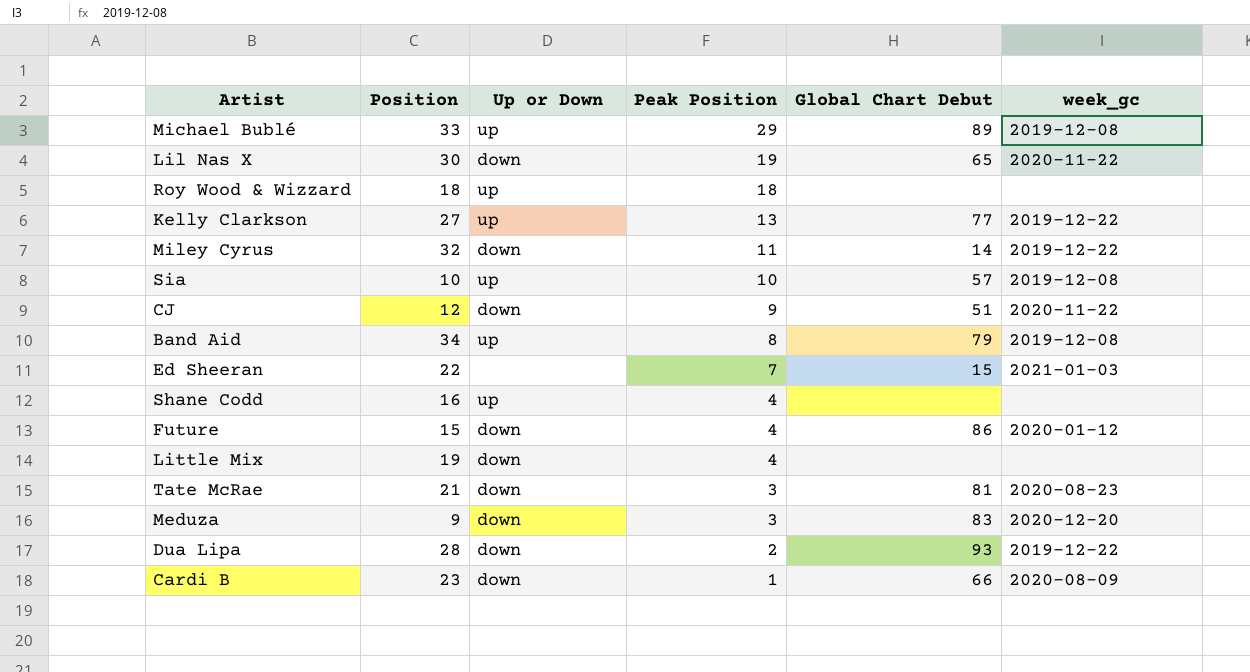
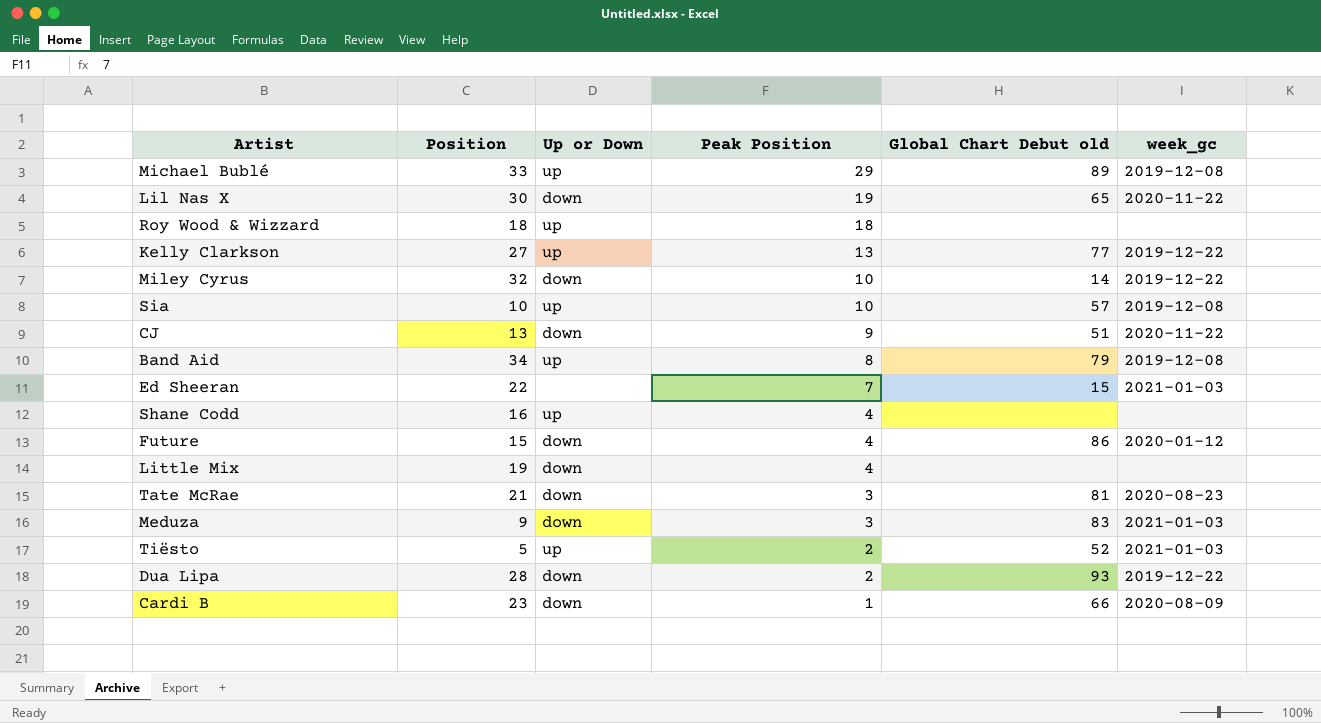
column name: Global Chart Debut -> Global Chart Debut old
Miley Cyrus | Peak Position: 11 -> 10
CJ | Position: 12 -> 13
Meduza | week_gc: 2020-12-20 -> 2021-01-03
row Tiësto: none -> 5 | up | 2 | 52 | 2021-01-03

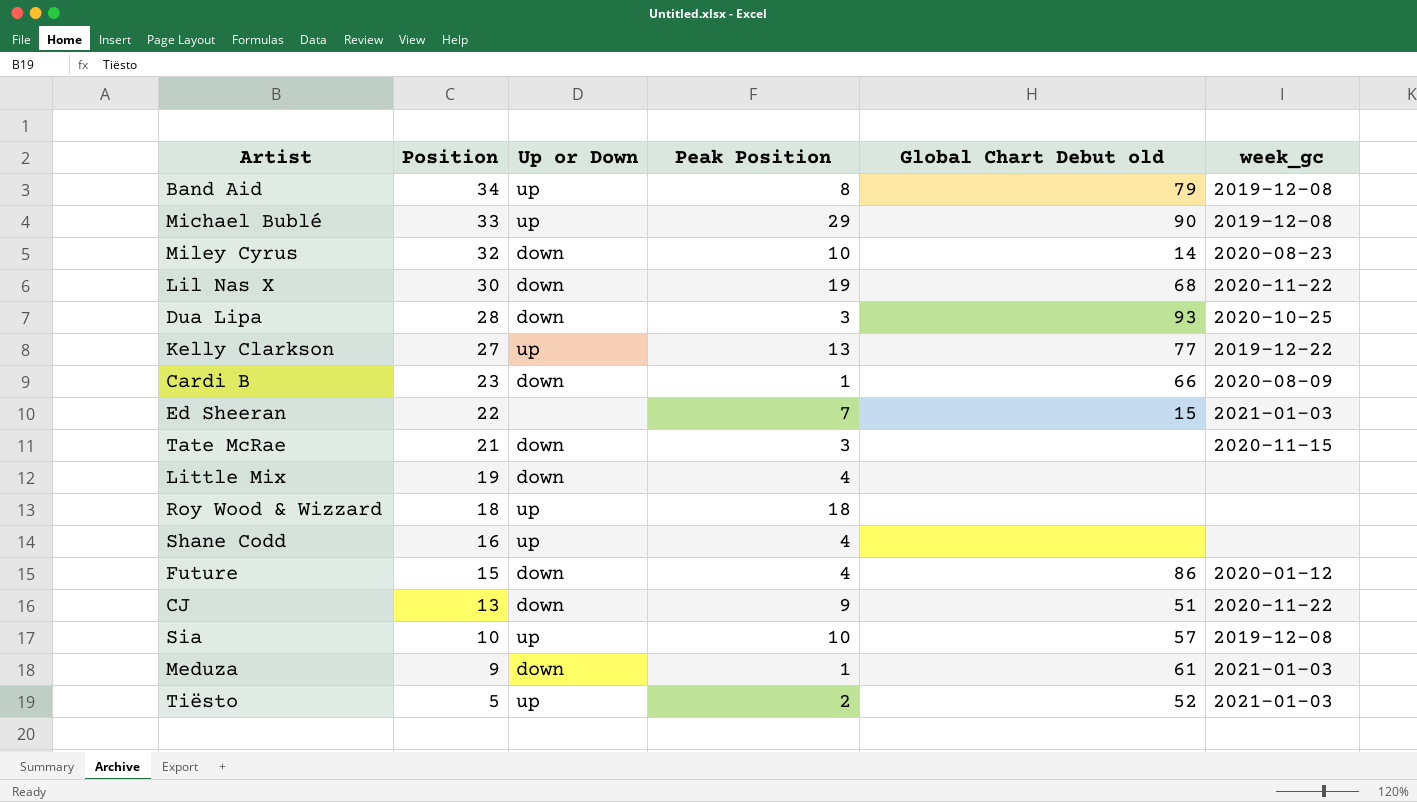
row order: Peak Position descending -> Position descending
Michael Bublé | Global Chart Debut old: 89 -> 90
Miley Cyrus | week_gc: 2019-12-22 -> 2020-08-23
Lil Nas X | Global Chart Debut old: 65 -> 68
Dua Lipa | Peak Position: 2 -> 3
Dua Lipa | week_gc: 2019-12-22 -> 2020-10-25
Tate McRae | Global Chart Debut old: 81 -> none
Tate McRae | week_gc: 2020-08-23 -> 2020-11-15
Meduza | Peak Position: 3 -> 1
Meduza | Global Chart Debut old: 83 -> 61

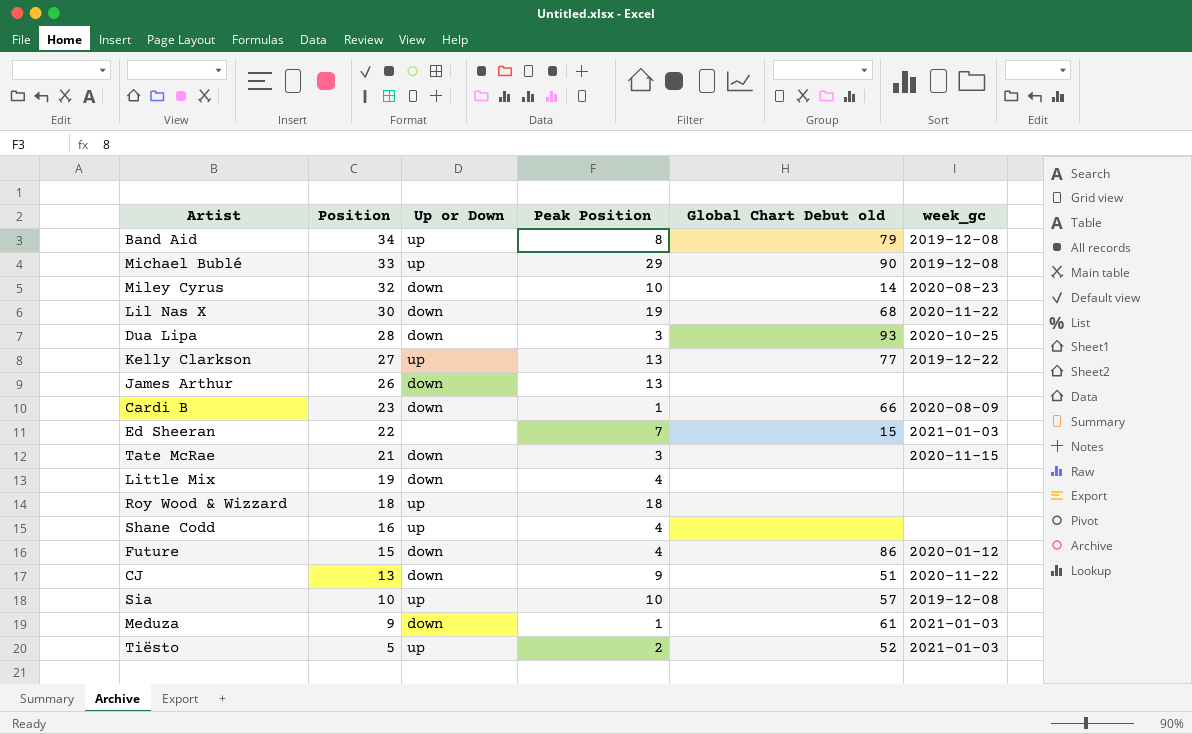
row James Arthur: none -> 26 | down | 13 | none | none

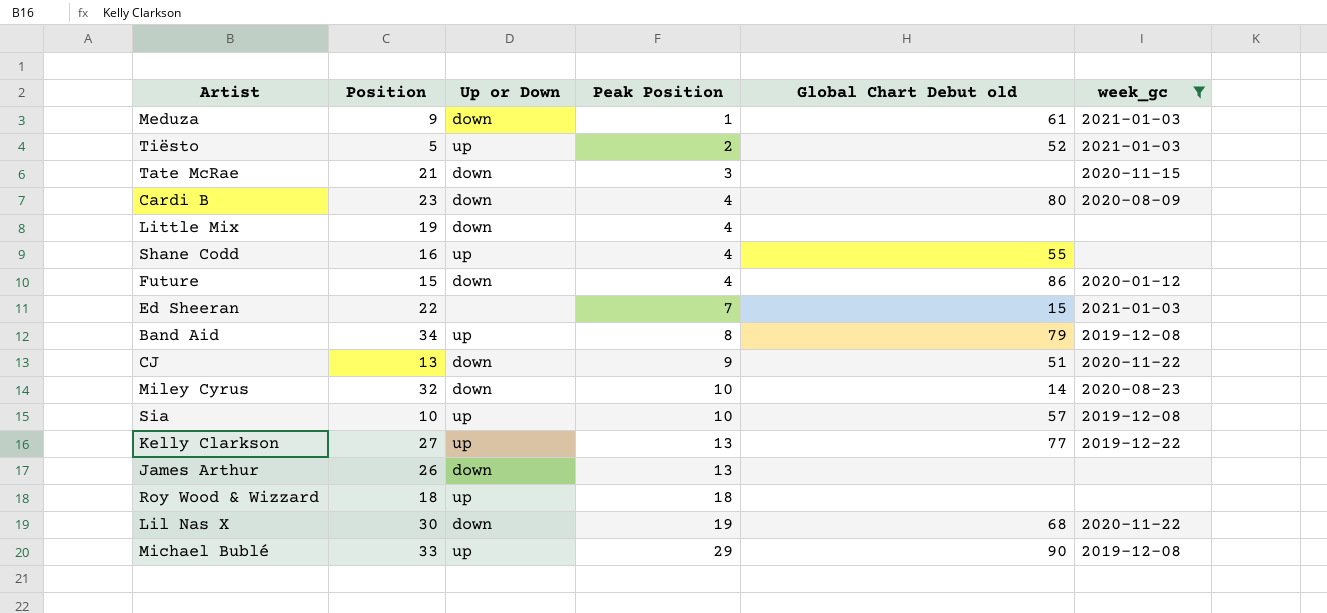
filter: none -> week_gc != 2020-10-25
row order: Position descending -> Peak Position ascending
Cardi B | Peak Position: 1 -> 4
Cardi B | Global Chart Debut old: 66 -> 80
Shane Codd | Global Chart Debut old: none -> 55

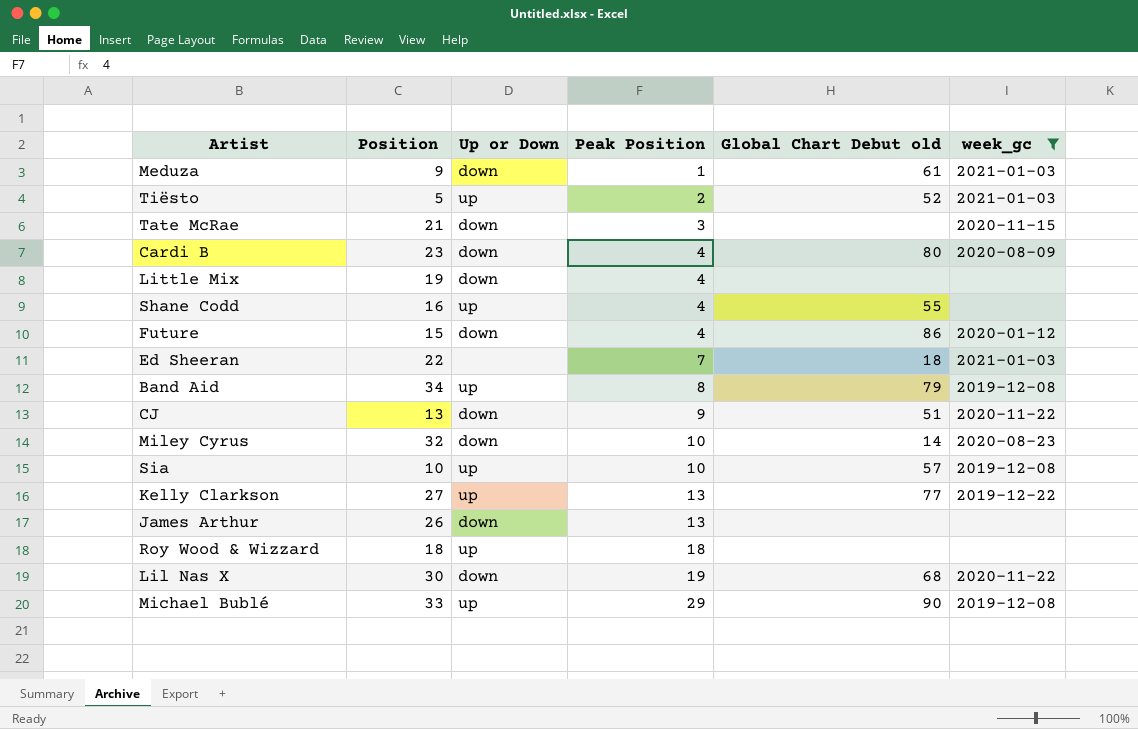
Ed Sheeran | Global Chart Debut old: 15 -> 18

